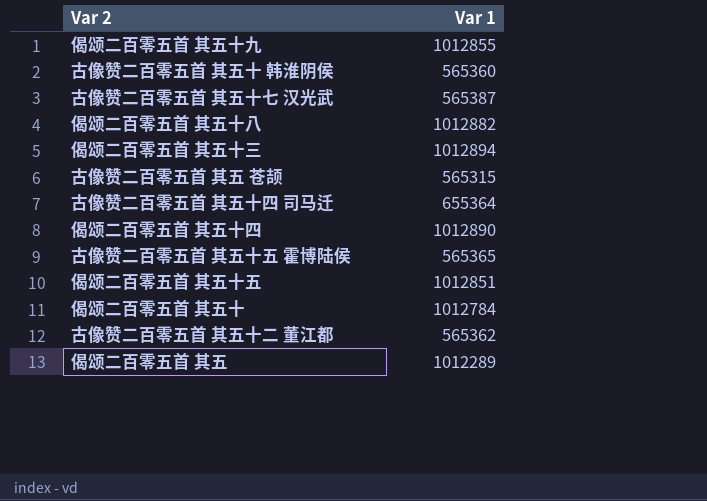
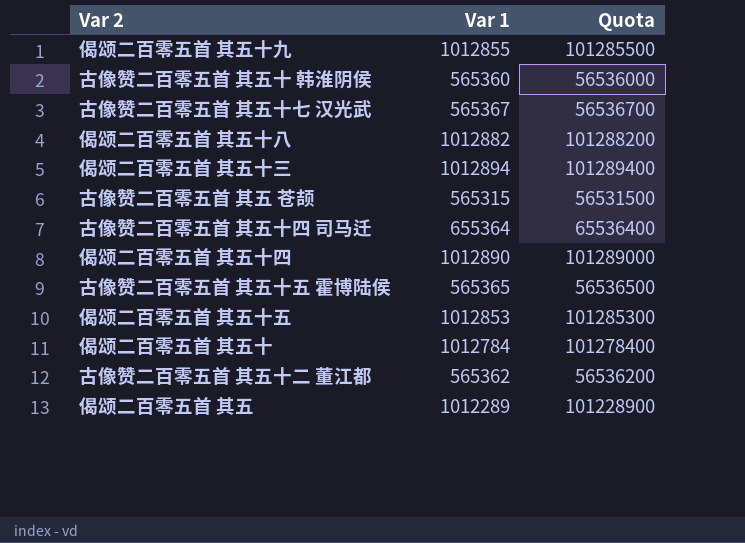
column Quota | formula: none -> [Var 1] * 100
古像赞二百零五首 其五十七 汉光武 | Var 1: 565387 -> 565367
偈颂二百零五首 其五十五 | Var 1: 1012851 -> 1012853

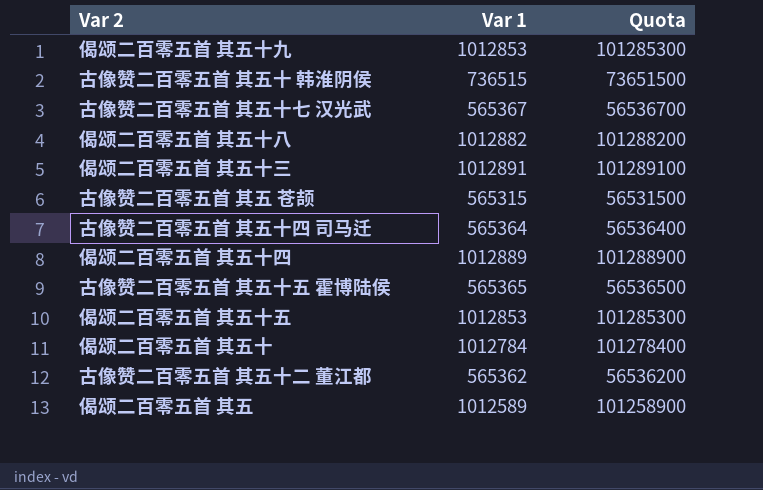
偈颂二百零五首 其五十九 | Var 1: 1012855 -> 1012853
偈颂二百零五首 其五十九 | Quota: 101285500 -> 101285300
古像赞二百零五首 其五十 韩淮阴侯 | Var 1: 565360 -> 736515
古像赞二百零五首 其五十 韩淮阴侯 | Quota: 56536000 -> 73651500
偈颂二百零五首 其五十三 | Var 1: 1012894 -> 1012891
偈颂二百零五首 其五十三 | Quota: 101289400 -> 101289100
古像赞二百零五首 其五十四 司马迁 | Var 1: 655364 -> 565364
古像赞二百零五首 其五十四 司马迁 | Quota: 65536400 -> 56536400
偈颂二百零五首 其五十四 | Var 1: 1012890 -> 1012889
偈颂二百零五首 其五十四 | Quota: 101289000 -> 101288900
偈颂二百零五首 其五 | Var 1: 1012289 -> 1012589
偈颂二百零五首 其五 | Quota: 101228900 -> 101258900

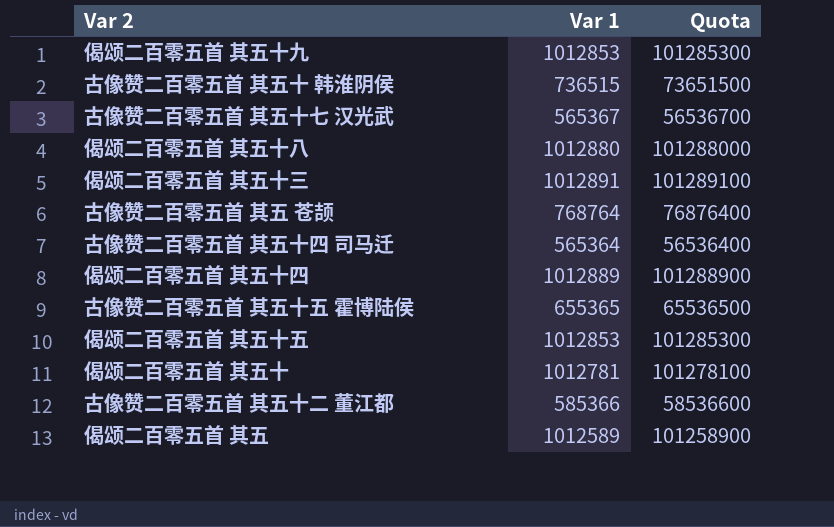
偈颂二百零五首 其五十八 | Var 1: 1012882 -> 1012880
偈颂二百零五首 其五十八 | Quota: 101288200 -> 101288000
古像赞二百零五首 其五 苍颉 | Var 1: 565315 -> 768764
古像赞二百零五首 其五 苍颉 | Quota: 56531500 -> 76876400
古像赞二百零五首 其五十五 霍博陆侯 | Var 1: 565365 -> 655365
古像赞二百零五首 其五十五 霍博陆侯 | Quota: 56536500 -> 65536500
偈颂二百零五首 其五十 | Var 1: 1012784 -> 1012781
偈颂二百零五首 其五十 | Quota: 101278400 -> 101278100
古像赞二百零五首 其五十二 董江都 | Var 1: 565362 -> 585366
古像赞二百零五首 其五十二 董江都 | Quota: 56536200 -> 58536600

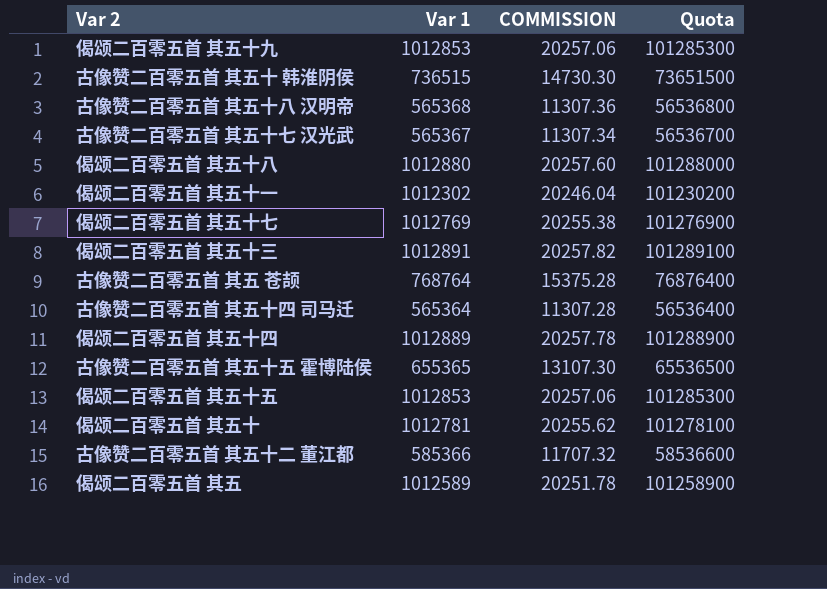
column COMMISSION | formula: none -> [Var 1] * 0.02
row 古像赞二百零五首 其五十八 汉明帝: none -> 565368 | 11307.36 | 56536800
row 偈颂二百零五首 其五十一: none -> 1012302 | 20246.04 | 101230200
row 偈颂二百零五首 其五十七: none -> 1012769 | 20255.38 | 101276900

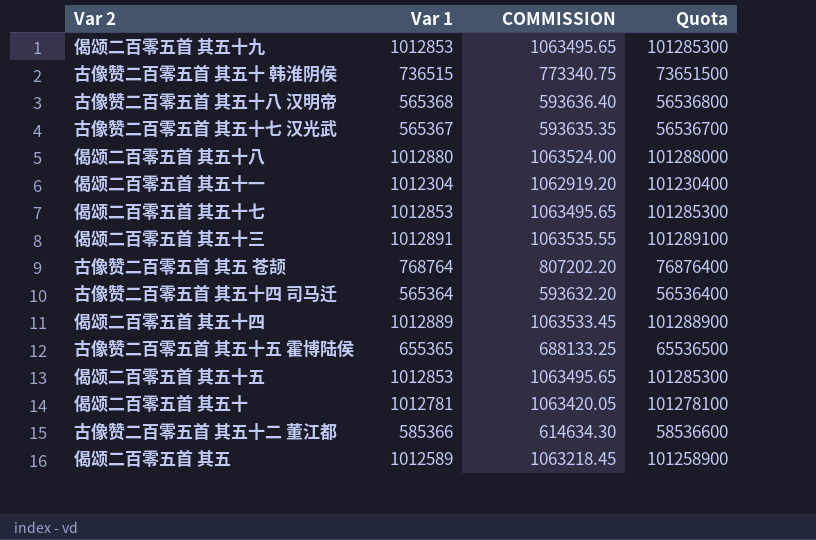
column COMMISSION | formula: [Var 1] * 0.02 -> [Var 1] * 1.05
偈颂二百零五首 其五十一 | Var 1: 1012302 -> 1012304
偈颂二百零五首 其五十一 | Quota: 101230200 -> 101230400
偈颂二百零五首 其五十七 | Var 1: 1012769 -> 1012853
偈颂二百零五首 其五十七 | Quota: 101276900 -> 101285300

